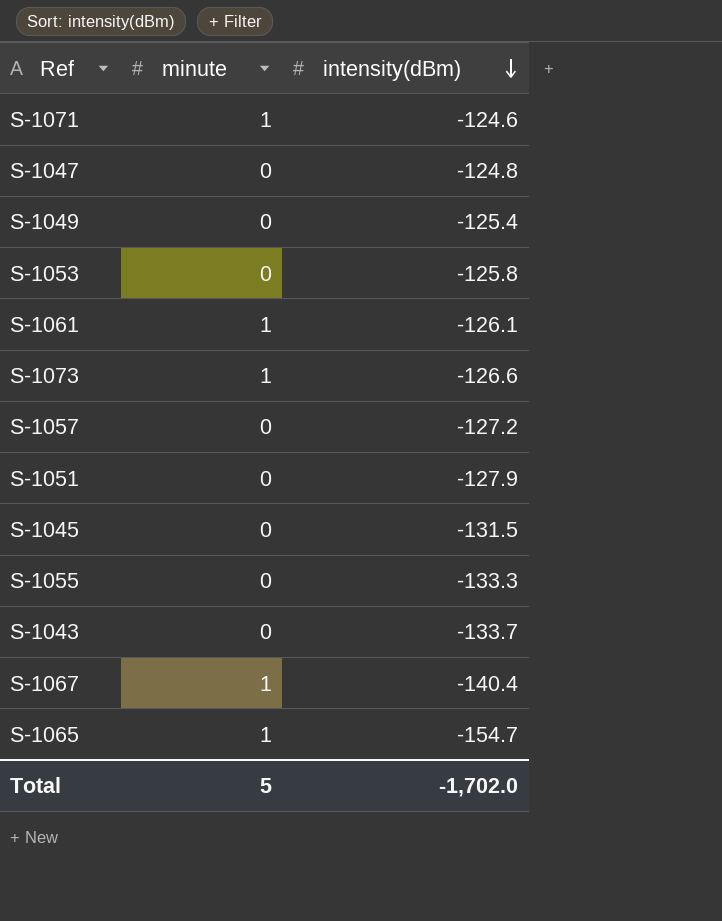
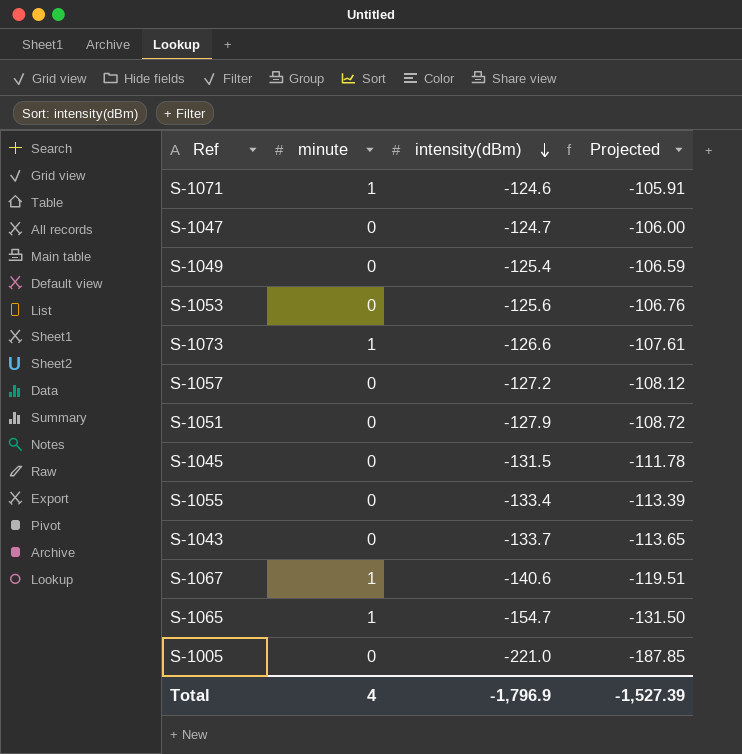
column Projected | formula: none -> [intensity(dBm)] * 0.85
row S-1061: 1 | -126.1 -> none
S-1047 | intensity(dBm): -124.8 -> -124.7
S-1053 | intensity(dBm): -125.8 -> -125.6
S-1055 | intensity(dBm): -133.3 -> -133.4
S-1067 | intensity(dBm): -140.4 -> -140.6
row S-1005: none -> 0 | -221.0 | -187.85
Total | minute: 5 -> 4
Total | intensity(dBm): -1,702.0 -> -1,796.9

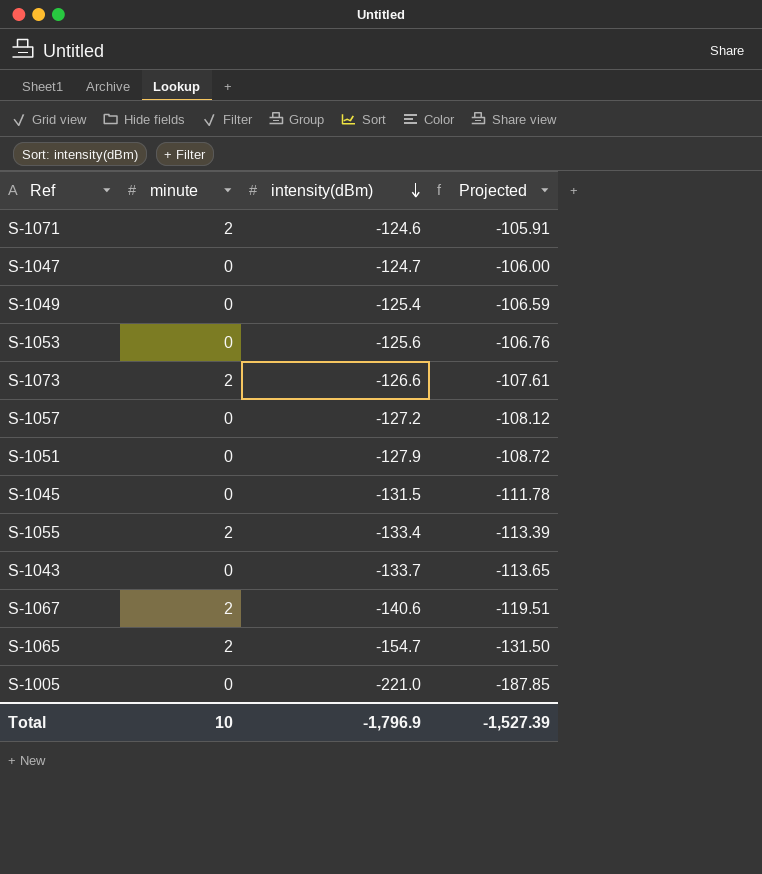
S-1071 | minute: 1 -> 2
S-1073 | minute: 1 -> 2
S-1055 | minute: 0 -> 2
S-1067 | minute: 1 -> 2
S-1065 | minute: 1 -> 2
Total | minute: 4 -> 10

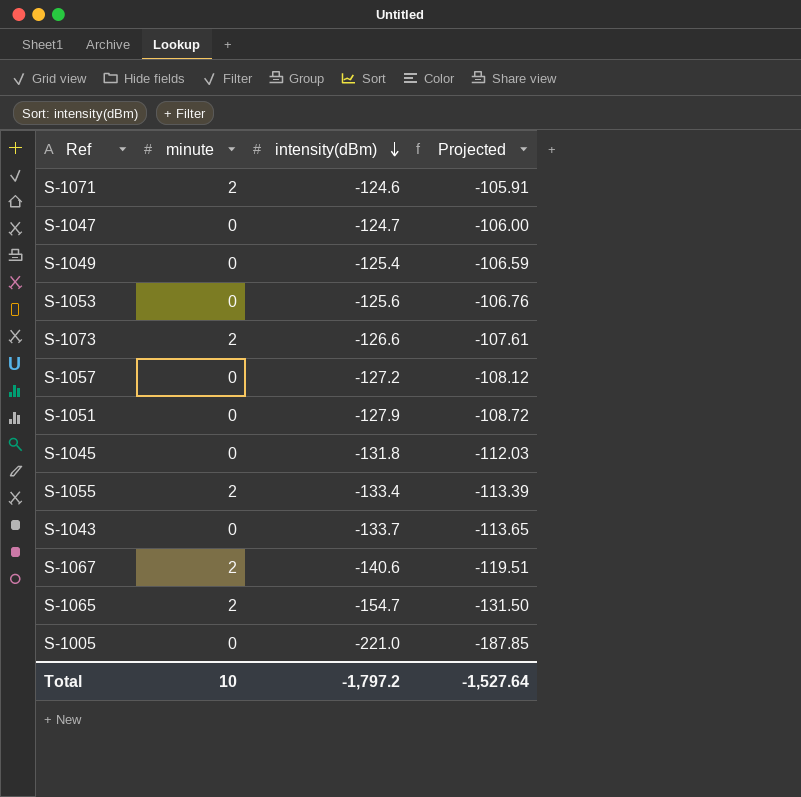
S-1045 | intensity(dBm): -131.5 -> -131.8
S-1045 | Projected: -111.78 -> -112.03
Total | intensity(dBm): -1,796.9 -> -1,797.2
Total | Projected: -1,527.39 -> -1,527.64

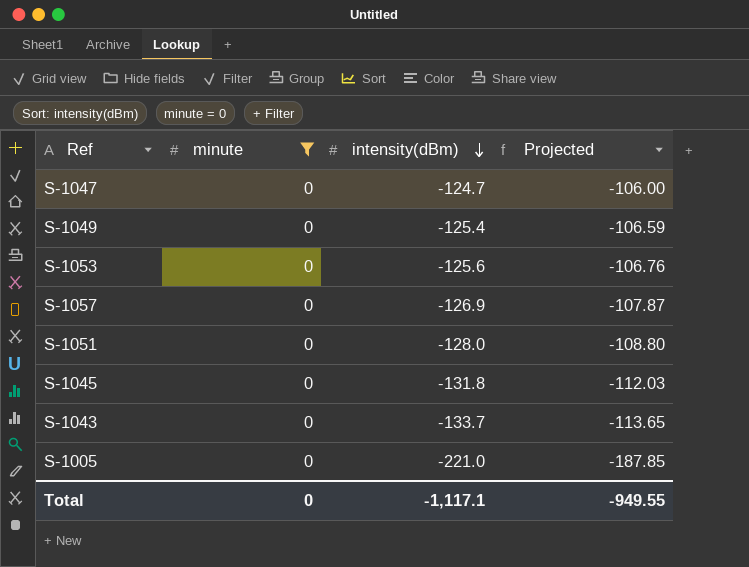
filter: none -> minute = 0
S-1057 | intensity(dBm): -127.2 -> -126.9
S-1057 | Projected: -108.12 -> -107.87
S-1051 | intensity(dBm): -127.9 -> -128.0
S-1051 | Projected: -108.72 -> -108.80
Total | minute: 10 -> 0
Total | intensity(dBm): -1,797.2 -> -1,117.1
Total | Projected: -1,527.64 -> -949.55

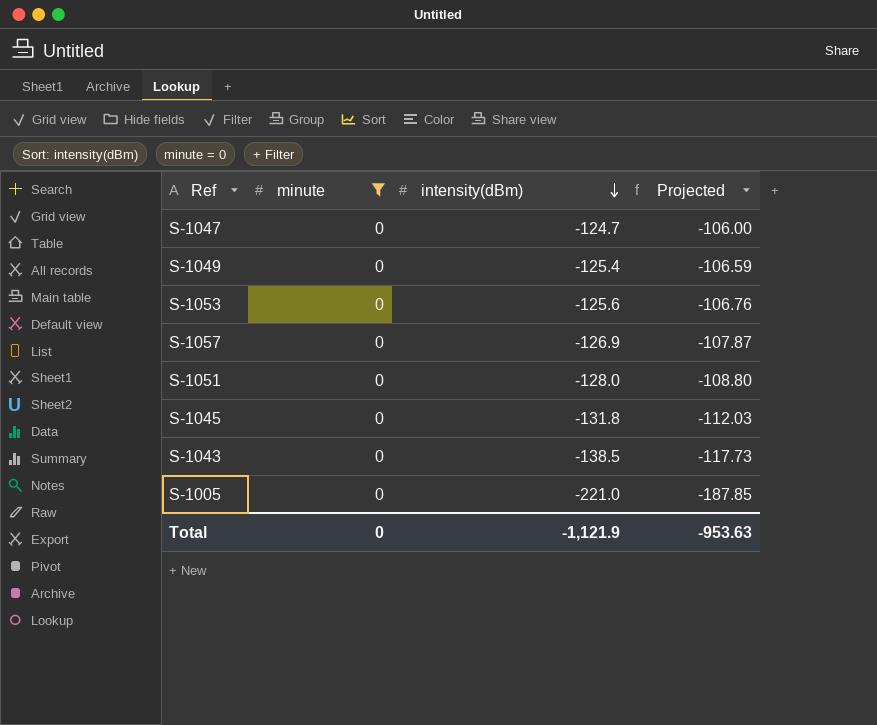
S-1043 | intensity(dBm): -133.7 -> -138.5
S-1043 | Projected: -113.65 -> -117.73
Total | intensity(dBm): -1,117.1 -> -1,121.9
Total | Projected: -949.55 -> -953.63

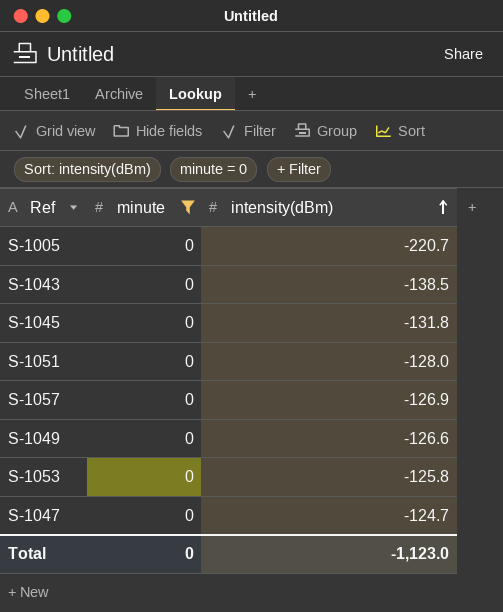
row order: intensity(dBm) descending -> intensity(dBm) ascending
column Projected | formula: [intensity(dBm)] * 0.85 -> none
S-1005 | intensity(dBm): -221.0 -> -220.7
S-1049 | intensity(dBm): -125.4 -> -126.6
S-1053 | intensity(dBm): -125.6 -> -125.8
Total | intensity(dBm): -1,121.9 -> -1,123.0

